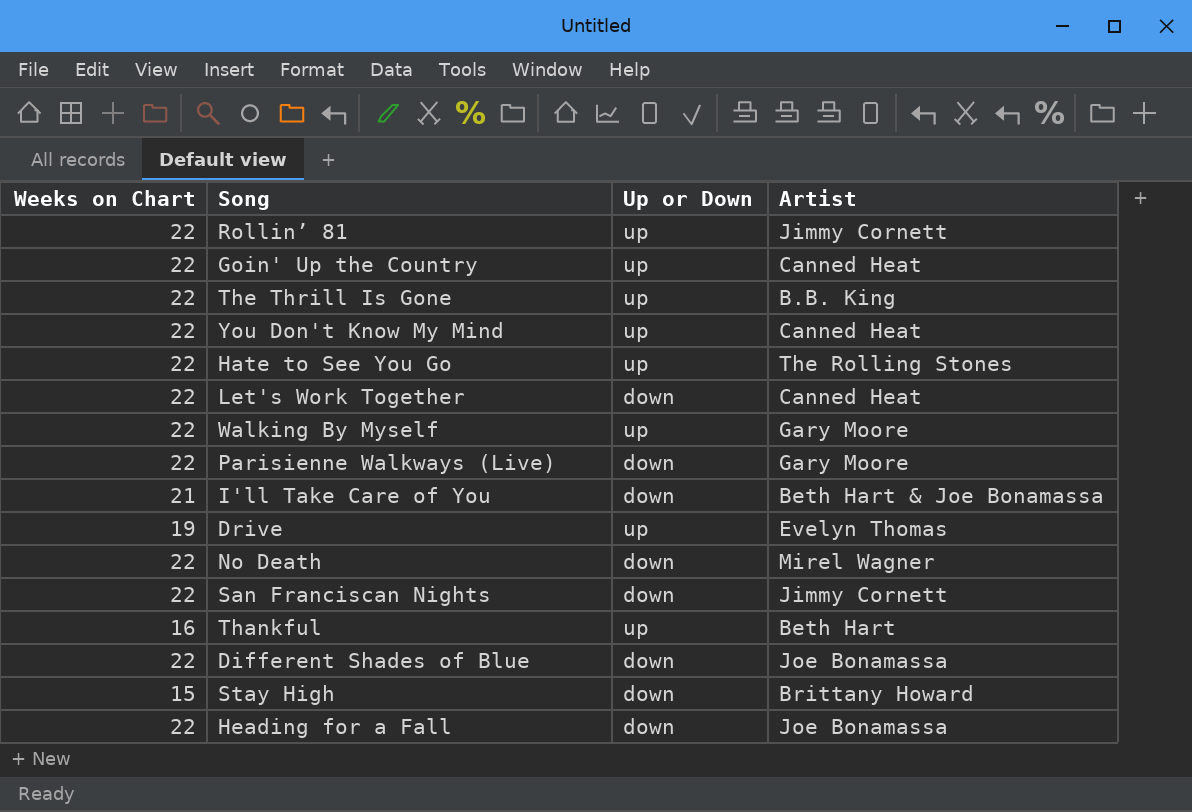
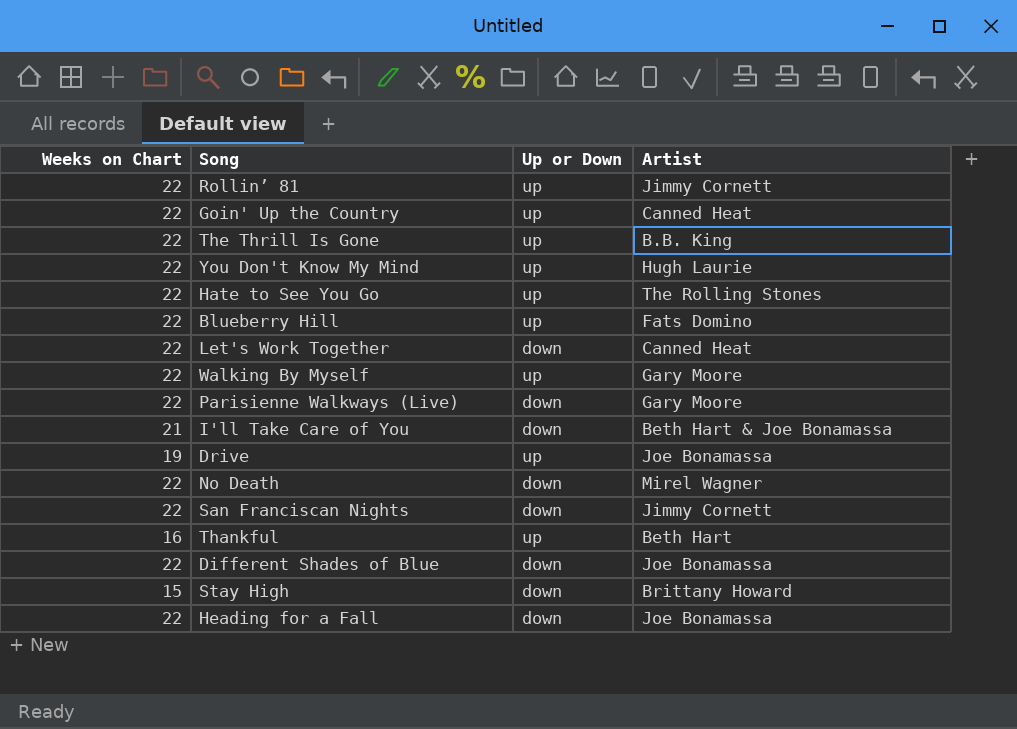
You Don't Know My Mind | Artist: Canned Heat -> Hugh Laurie
row Blueberry Hill: none -> 22 | up | Fats Domino
Drive | Artist: Evelyn Thomas -> Joe Bonamassa

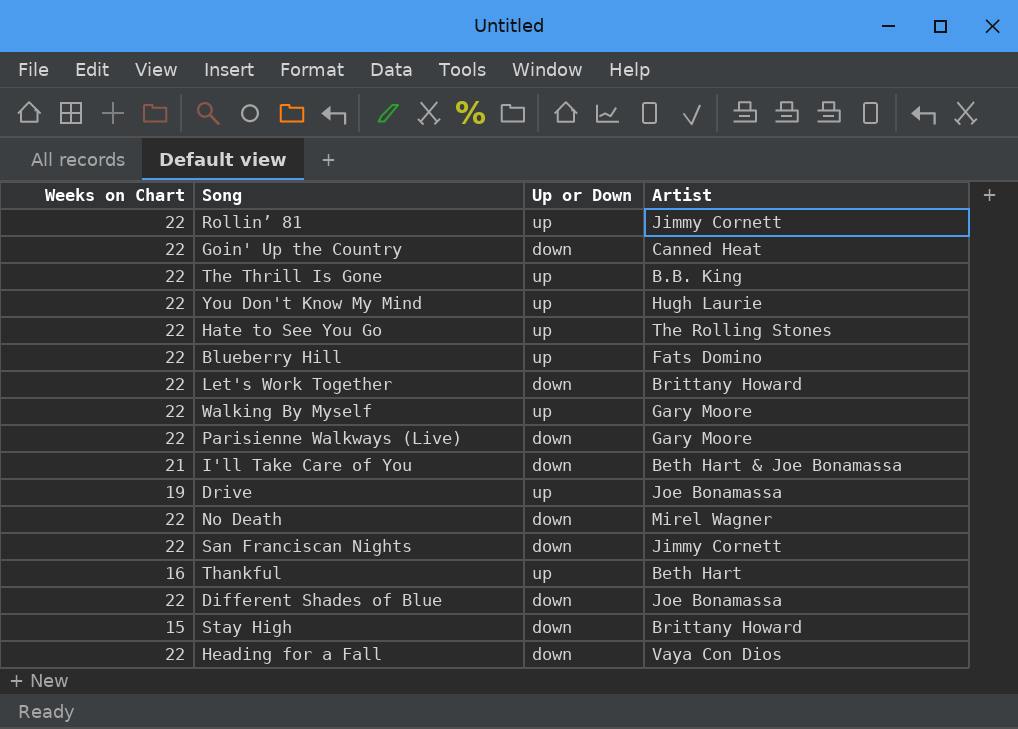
Goin' Up the Country | Up or Down: up -> down
Let's Work Together | Artist: Canned Heat -> Brittany Howard
Heading for a Fall | Artist: Joe Bonamassa -> Vaya Con Dios

